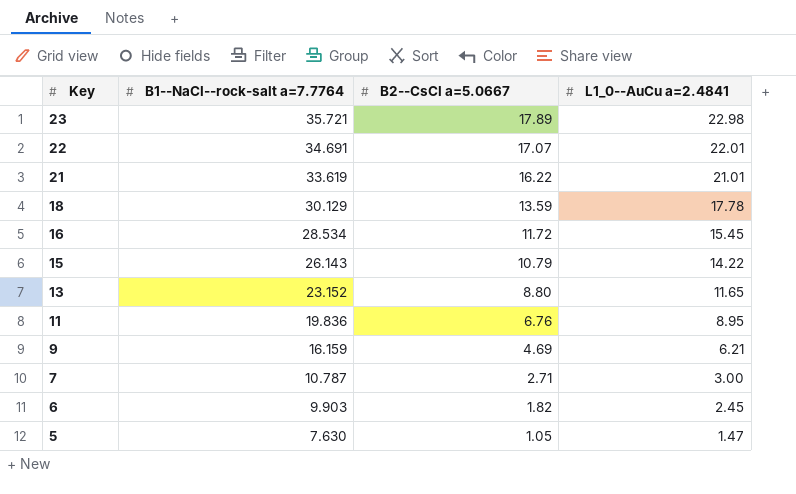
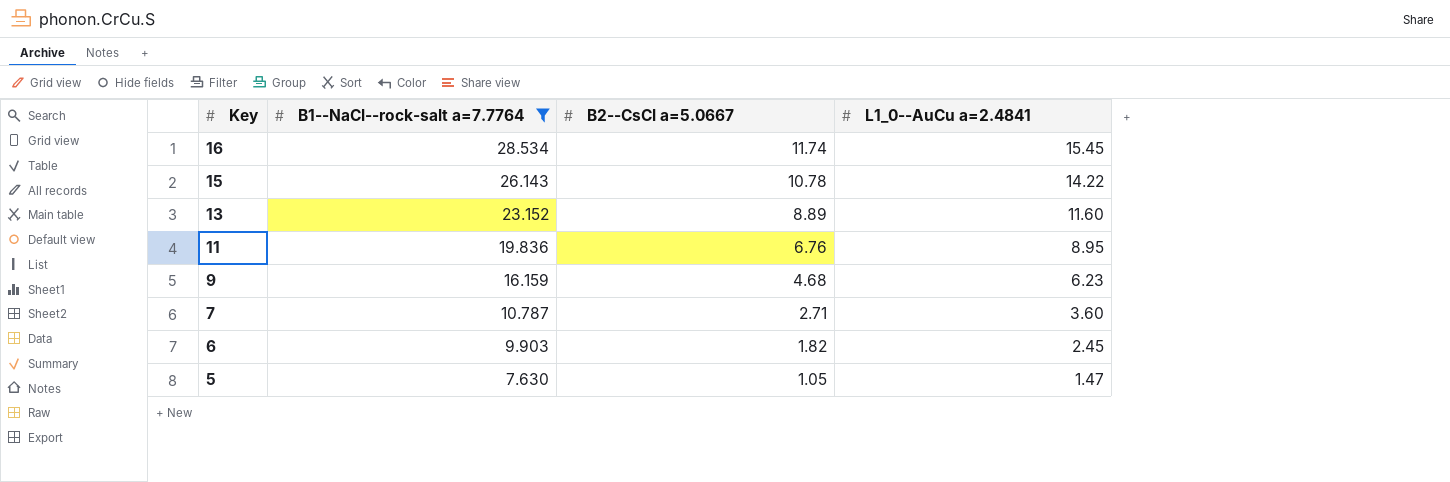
filter: none -> B1--NaCl--rock-salt a=7.7764 <= 28.534
16 | B2--CsCl a=5.0667: 11.72 -> 11.74
15 | B2--CsCl a=5.0667: 10.79 -> 10.78
13 | B2--CsCl a=5.0667: 8.80 -> 8.89
13 | L1_0--AuCu a=2.4841: 11.65 -> 11.60
9 | B2--CsCl a=5.0667: 4.69 -> 4.68
9 | L1_0--AuCu a=2.4841: 6.21 -> 6.23
7 | L1_0--AuCu a=2.4841: 3.00 -> 3.60

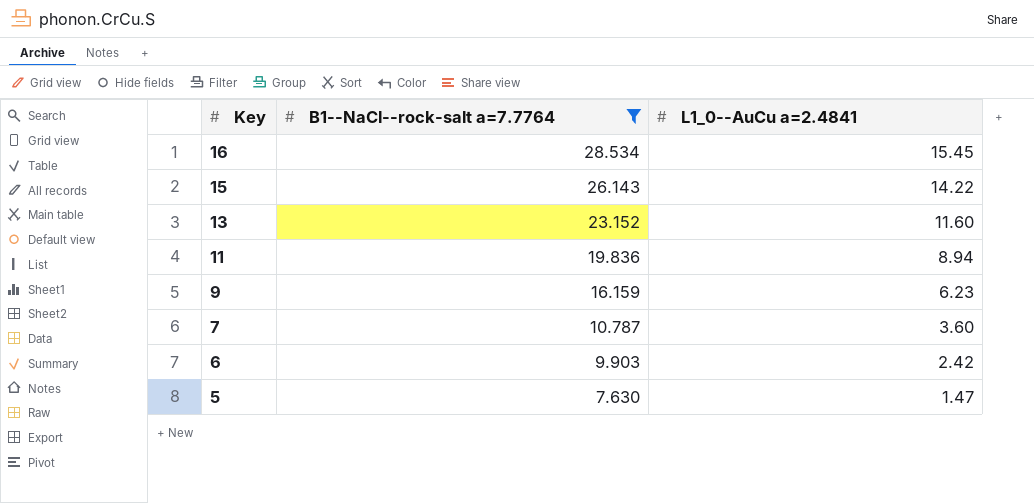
column B2--CsCl a=5.0667 | position: 3 -> none
11 | L1_0--AuCu a=2.4841: 8.95 -> 8.94
6 | L1_0--AuCu a=2.4841: 2.45 -> 2.42

